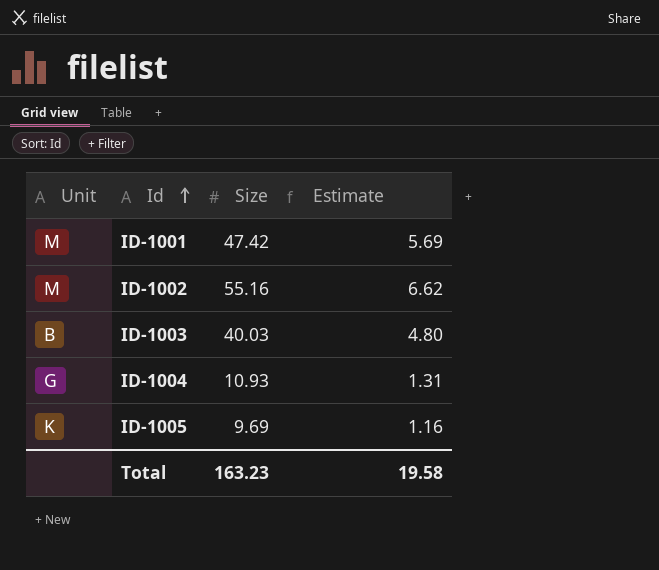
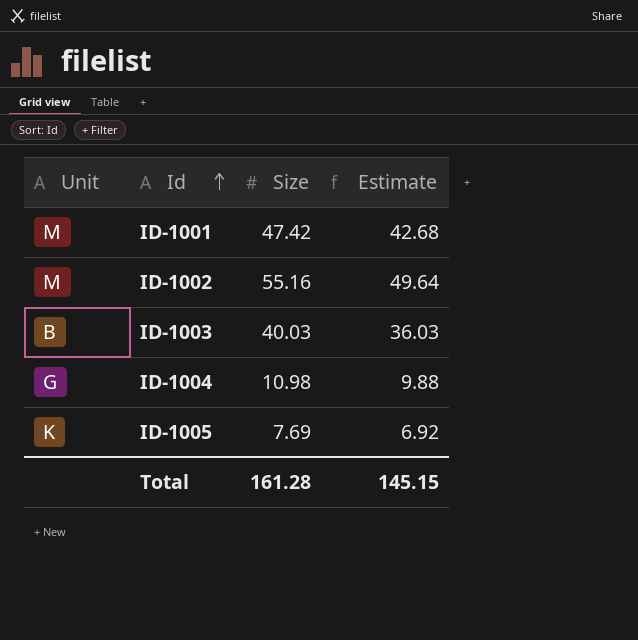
column Estimate | formula: [Size] * 0.12 -> [Size] * 0.9
ID-1004 | Size: 10.93 -> 10.98
ID-1005 | Size: 9.69 -> 7.69
Total | Size: 163.23 -> 161.28
Total | Estimate: 19.58 -> 145.15

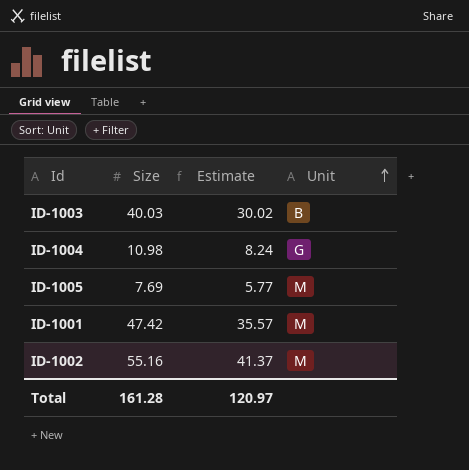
row order: Id ascending -> Unit ascending
column Estimate | formula: [Size] * 0.9 -> [Size] * 0.75
column Unit | position: 1 -> 4
ID-1005 | Unit: K -> M
Total | Estimate: 145.15 -> 120.97

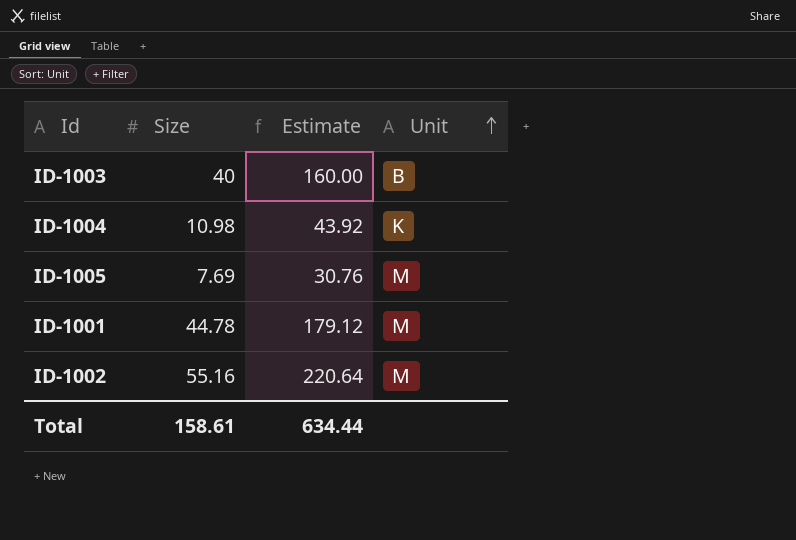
column Estimate | formula: [Size] * 0.75 -> [Size] * 4
ID-1003 | Size: 40.03 -> 40
ID-1004 | Unit: G -> K
ID-1001 | Size: 47.42 -> 44.78
Total | Size: 161.28 -> 158.61
Total | Estimate: 120.97 -> 634.44

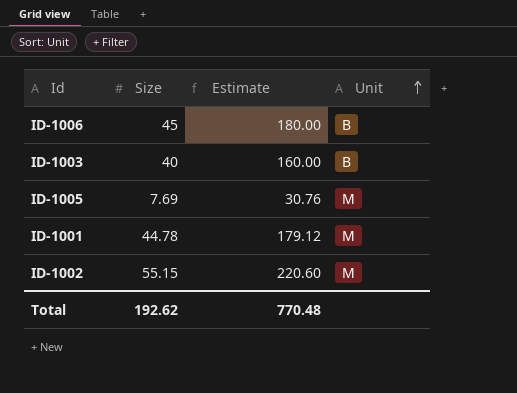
row ID-1004: 10.98 | 43.92 | K -> none
row ID-1006: none -> 45 | 180.00 | B
ID-1002 | Size: 55.16 -> 55.15
ID-1002 | Estimate: 220.64 -> 220.60
Total | Size: 158.61 -> 192.62
Total | Estimate: 634.44 -> 770.48

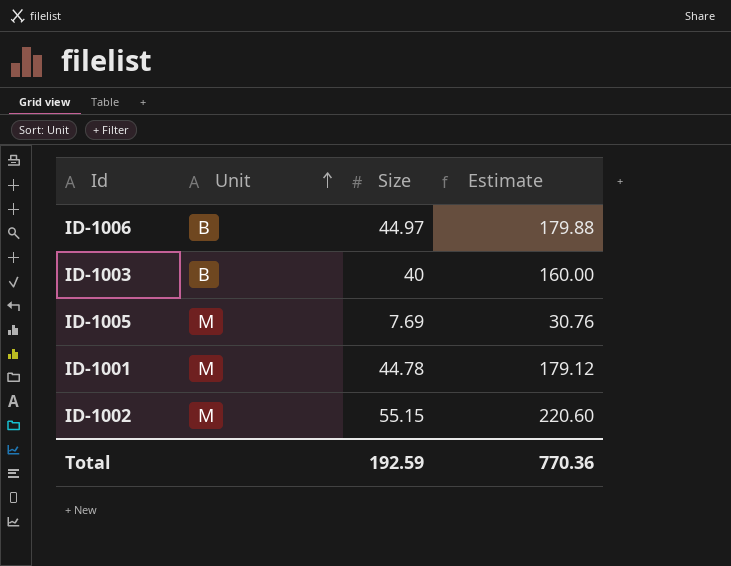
column Unit | position: 4 -> 2
ID-1006 | Size: 45 -> 44.97
ID-1006 | Estimate: 180.00 -> 179.88
Total | Size: 192.62 -> 192.59
Total | Estimate: 770.48 -> 770.36

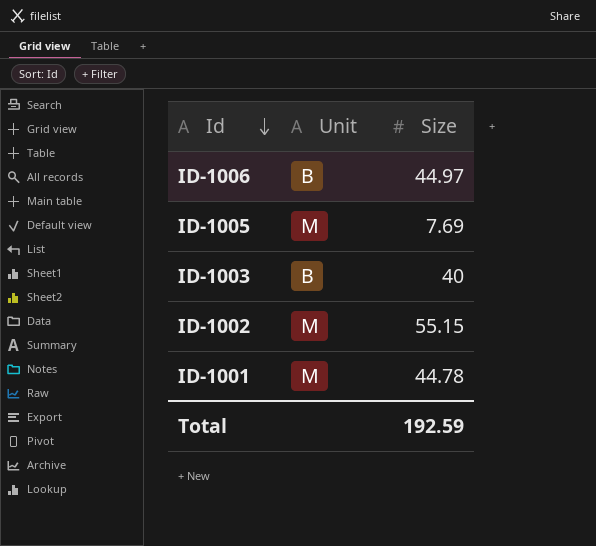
row order: Unit ascending -> Id descending
column Estimate | formula: [Size] * 4 -> none

